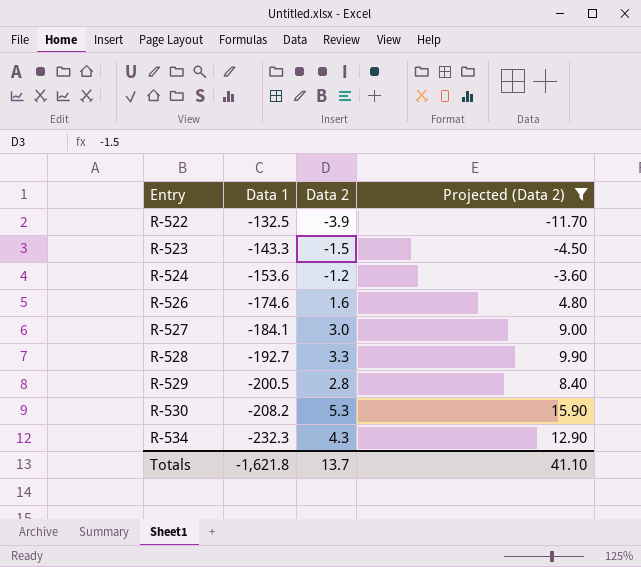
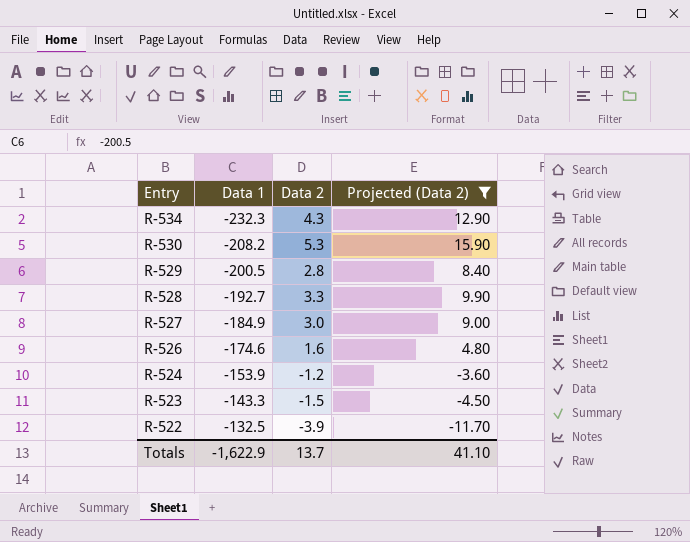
row order: Entry ascending -> Entry descending
R-527 | Data 1: -184.1 -> -184.9
R-524 | Data 1: -153.6 -> -153.9
Totals | Data 1: -1,621.8 -> -1,622.9

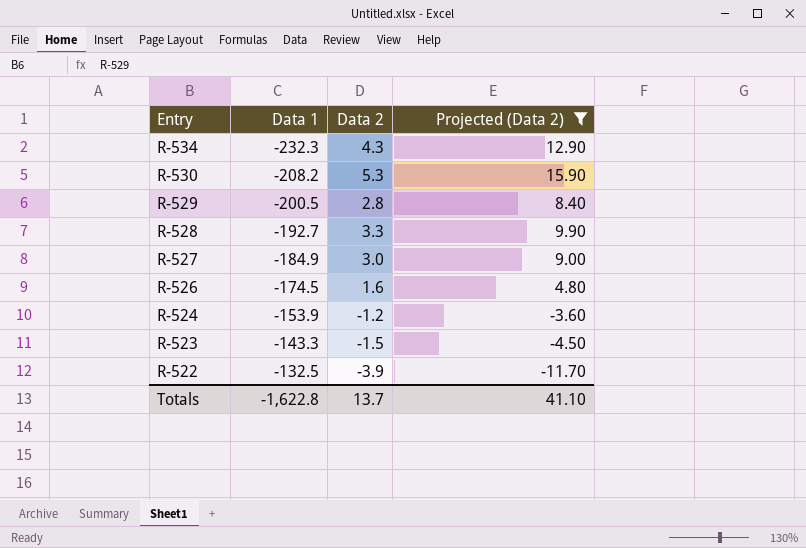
R-526 | Data 1: -174.6 -> -174.5
Totals | Data 1: -1,622.9 -> -1,622.8

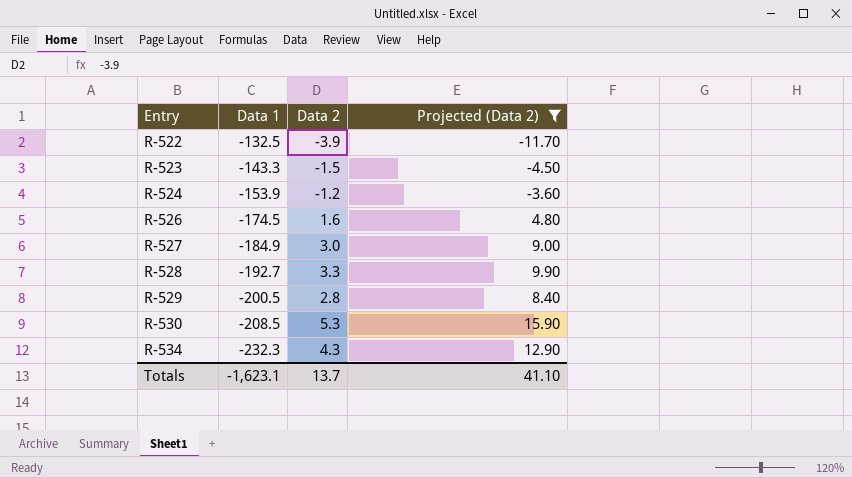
row order: Entry descending -> Entry ascending
R-530 | Data 1: -208.2 -> -208.5
Totals | Data 1: -1,622.8 -> -1,623.1

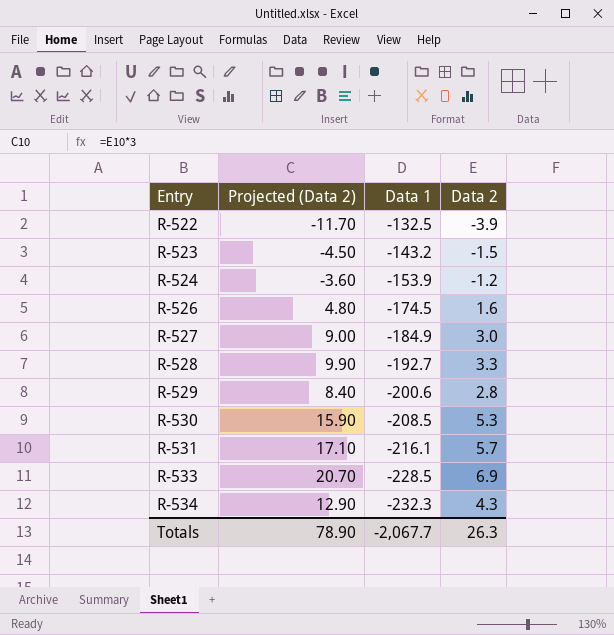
filter: Projected (Data 2) <= 15.90 -> none
column Projected (Data 2) | position: 4 -> 2
R-523 | Data 1: -143.3 -> -143.2
R-529 | Data 1: -200.5 -> -200.6
Totals | Projected (Data 2): 41.10 -> 78.90
Totals | Data 1: -1,623.1 -> -2,067.7
Totals | Data 2: 13.7 -> 26.3

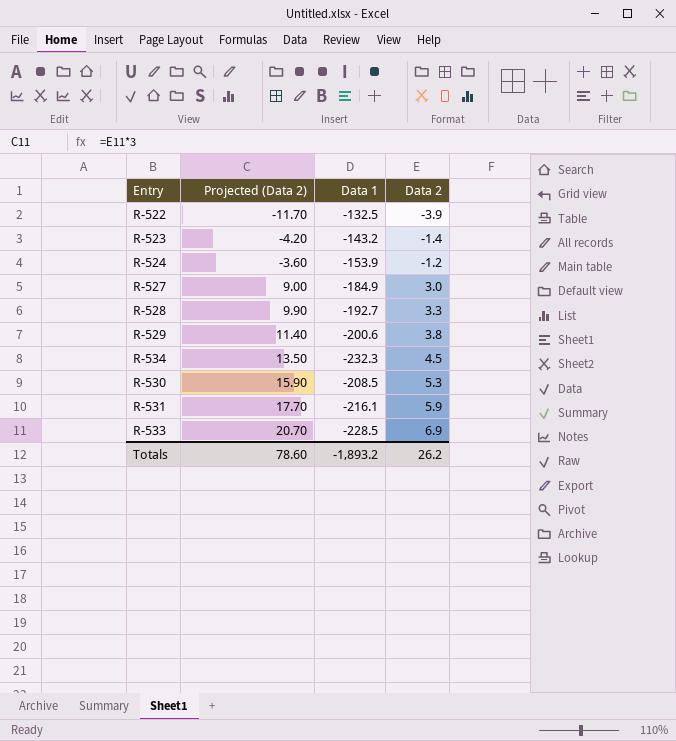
row order: Entry ascending -> Projected (Data 2) ascending
row R-526: 4.80 | -174.5 | 1.6 -> none
R-523 | Projected (Data 2): -4.50 -> -4.20
R-523 | Data 2: -1.5 -> -1.4
R-529 | Projected (Data 2): 8.40 -> 11.40
R-529 | Data 2: 2.8 -> 3.8
R-534 | Projected (Data 2): 12.90 -> 13.50
R-534 | Data 2: 4.3 -> 4.5
R-531 | Projected (Data 2): 17.10 -> 17.70
R-531 | Data 2: 5.7 -> 5.9
Totals | Projected (Data 2): 78.90 -> 78.60
Totals | Data 1: -2,067.7 -> -1,893.2
Totals | Data 2: 26.3 -> 26.2

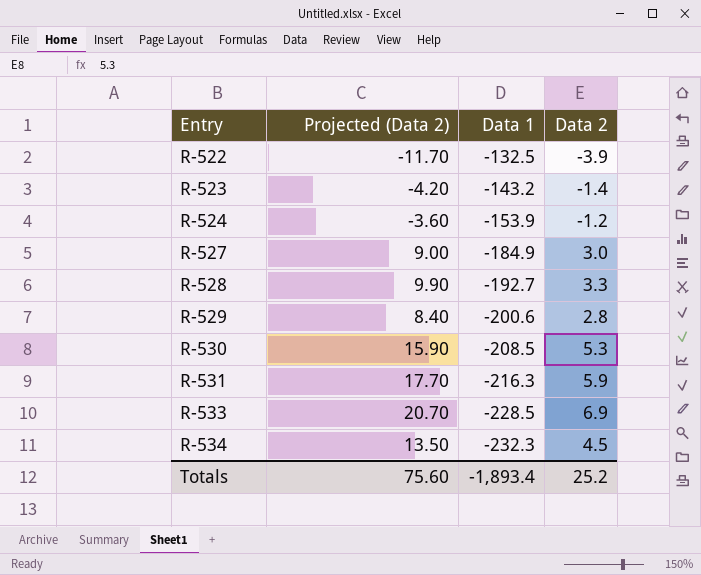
row order: Projected (Data 2) ascending -> Entry ascending
R-529 | Projected (Data 2): 11.40 -> 8.40
R-529 | Data 2: 3.8 -> 2.8
R-531 | Data 1: -216.1 -> -216.3
Totals | Projected (Data 2): 78.60 -> 75.60
Totals | Data 1: -1,893.2 -> -1,893.4
Totals | Data 2: 26.2 -> 25.2

